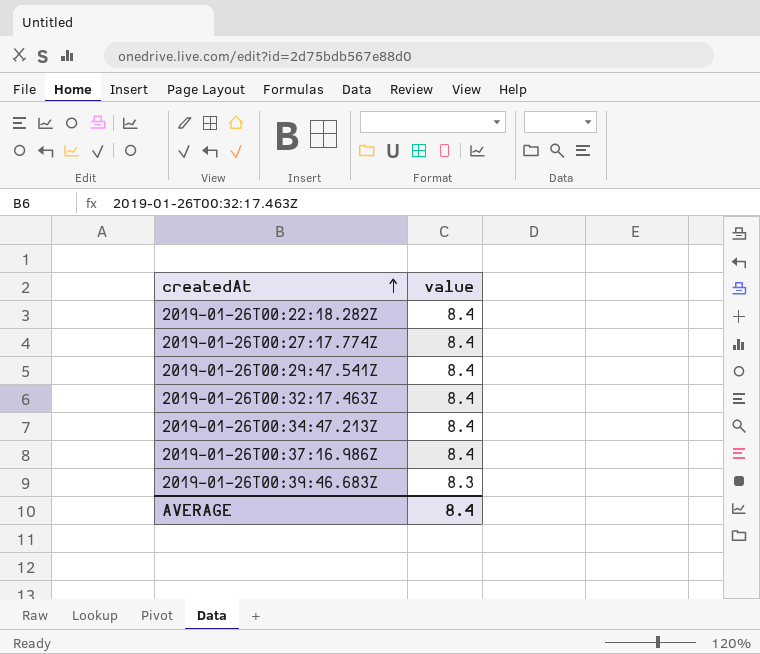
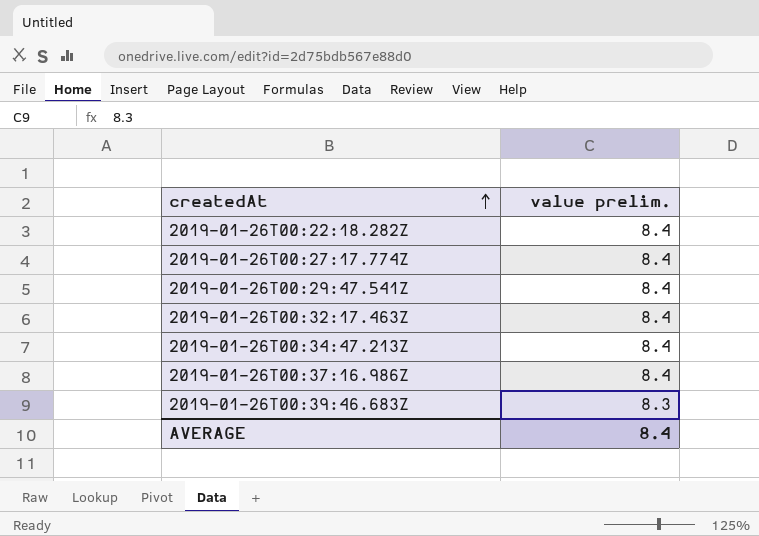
column name: value -> value prelim.

